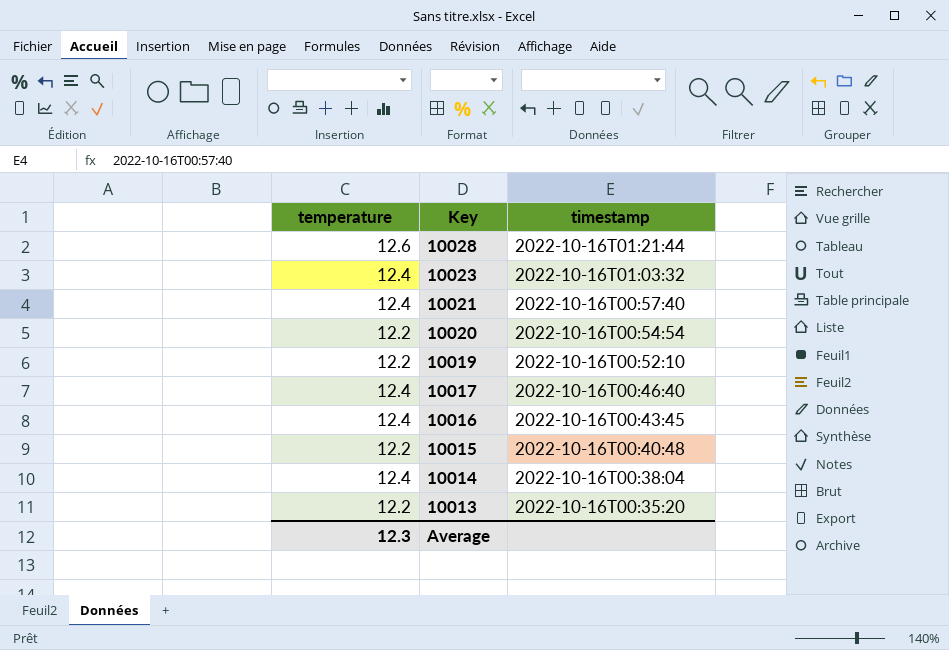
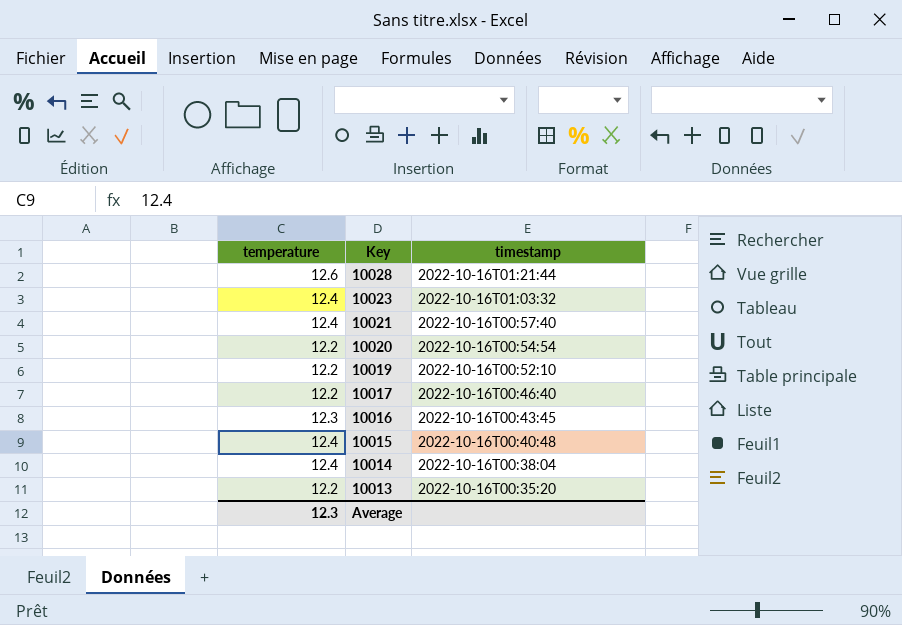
10017 | temperature: 12.4 -> 12.2
10016 | temperature: 12.4 -> 12.3
10015 | temperature: 12.2 -> 12.4

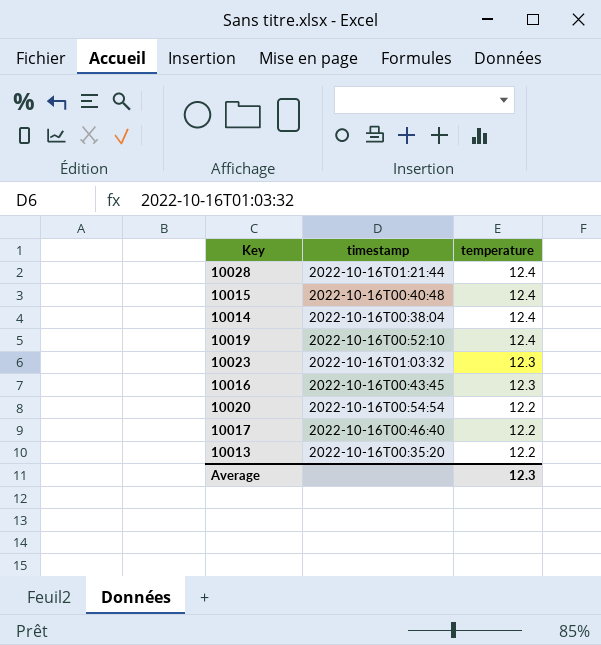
row order: Key descending -> temperature descending
column temperature | position: 1 -> 3
row 10021: 12.4 | 2022-10-16T00:57:40 -> none
10028 | temperature: 12.6 -> 12.4
10019 | temperature: 12.2 -> 12.4
10023 | temperature: 12.4 -> 12.3

